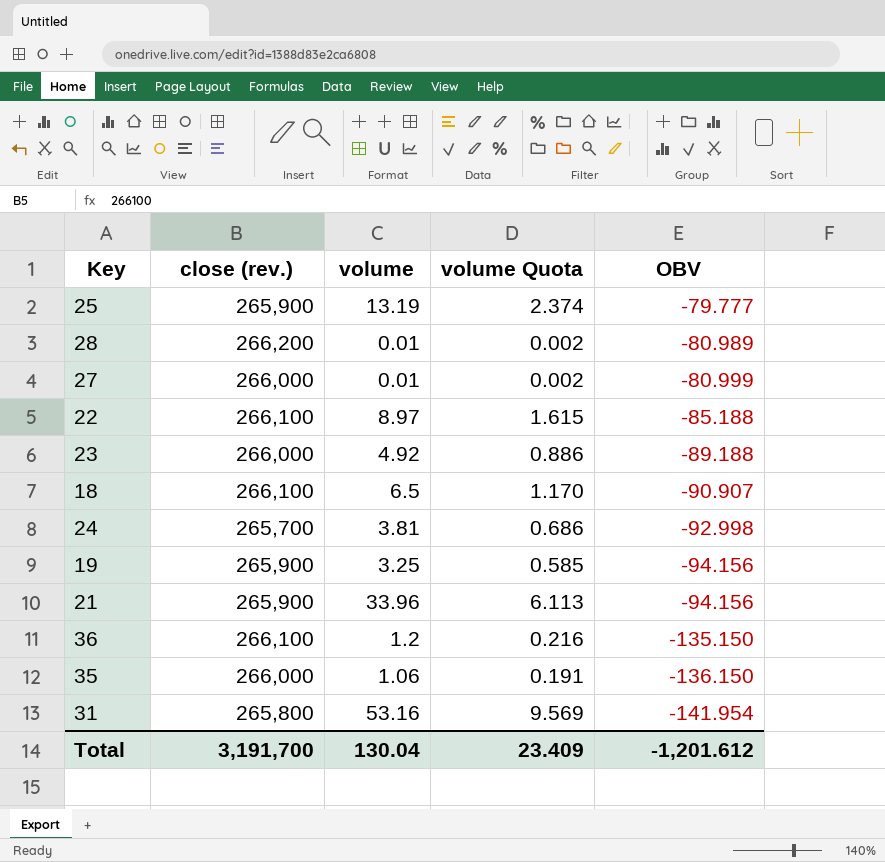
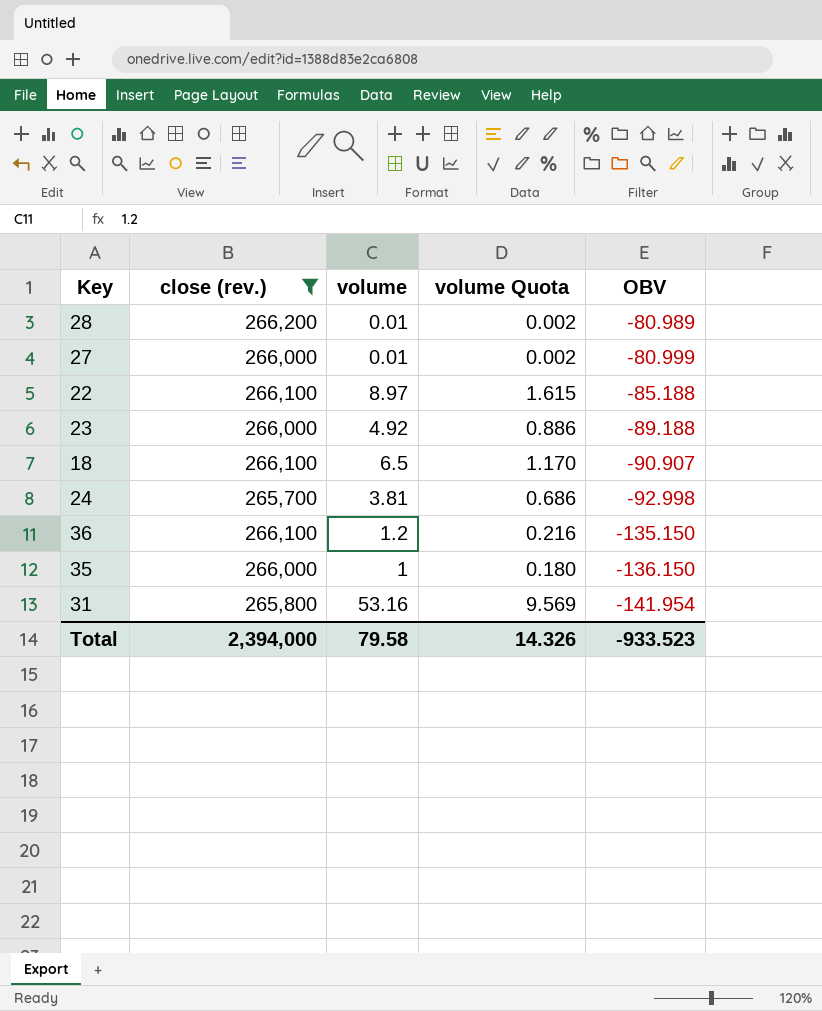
filter: none -> close (rev.) != 265,900
35 | volume: 1.06 -> 1
35 | volume Quota: 0.191 -> 0.180
Total | close (rev.): 3,191,700 -> 2,394,000
Total | volume: 130.04 -> 79.58
Total | volume Quota: 23.409 -> 14.326
Total | OBV: -1,201.612 -> -933.523

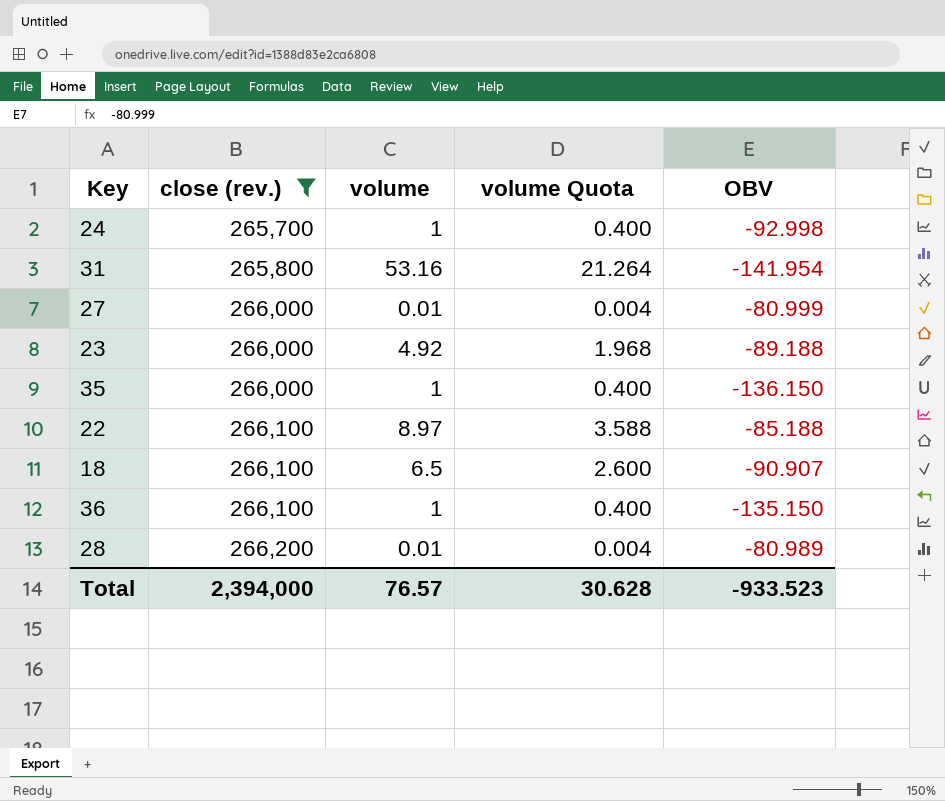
row order: OBV descending -> close (rev.) ascending
column volume Quota | formula: [volume] * 0.18 -> [volume] * 0.4
24 | volume: 3.81 -> 1
36 | volume: 1.2 -> 1
Total | volume: 79.58 -> 76.57
Total | volume Quota: 14.326 -> 30.628

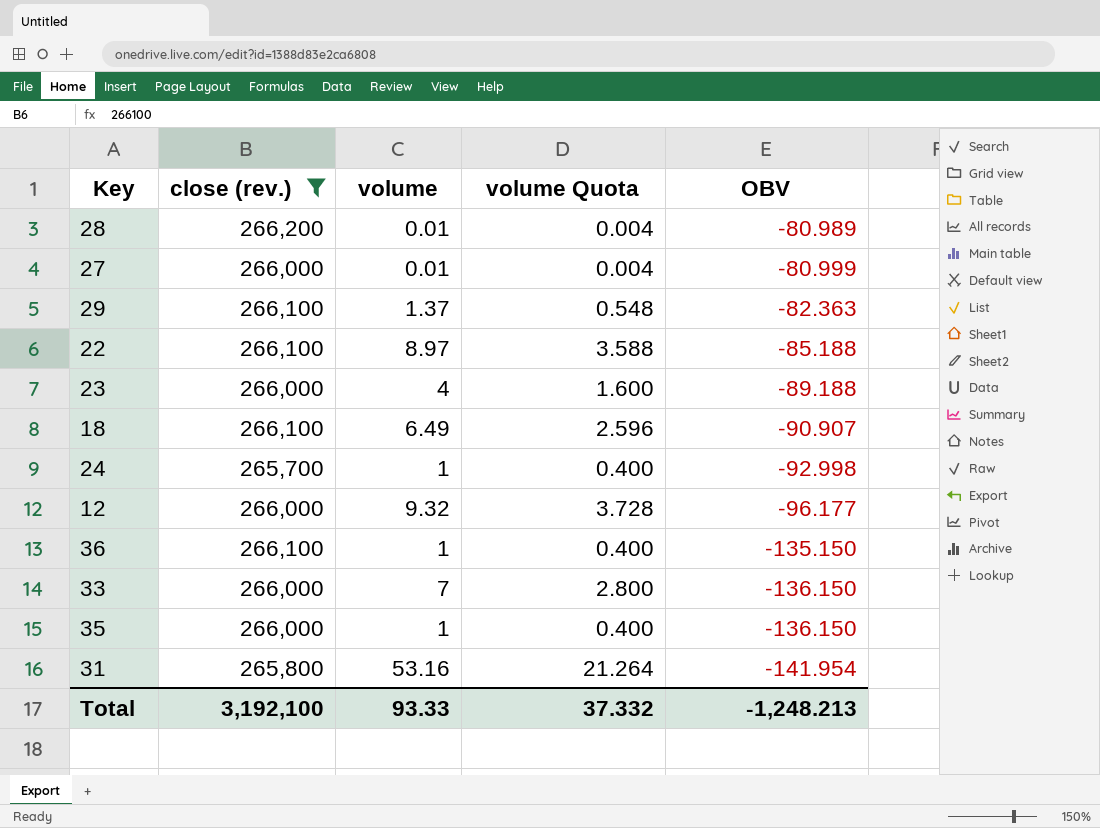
row order: close (rev.) ascending -> OBV descending
row 29: none -> 266,100 | 1.37 | 0.548 | -82.363
23 | volume: 4.92 -> 4
23 | volume Quota: 1.968 -> 1.600
18 | volume: 6.5 -> 6.49
18 | volume Quota: 2.600 -> 2.596
row 12: none -> 266,000 | 9.32 | 3.728 | -96.177
row 33: none -> 266,000 | 7 | 2.800 | -136.150
Total | close (rev.): 2,394,000 -> 3,192,100
Total | volume: 76.57 -> 93.33
Total | volume Quota: 30.628 -> 37.332
Total | OBV: -933.523 -> -1,248.213

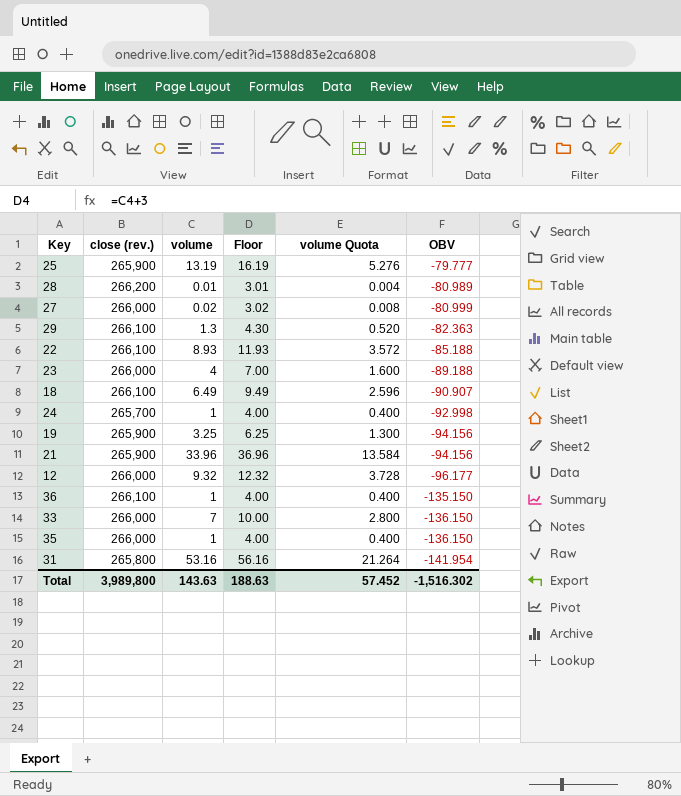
filter: close (rev.) != 265,900 -> none
column Floor | formula: none -> [volume] + 3
27 | volume: 0.01 -> 0.02
27 | volume Quota: 0.004 -> 0.008
29 | volume: 1.37 -> 1.3
29 | volume Quota: 0.548 -> 0.520
22 | volume: 8.97 -> 8.93
22 | volume Quota: 3.588 -> 3.572
Total | close (rev.): 3,192,100 -> 3,989,800
Total | volume: 93.33 -> 143.63
Total | volume Quota: 37.332 -> 57.452
Total | OBV: -1,248.213 -> -1,516.302

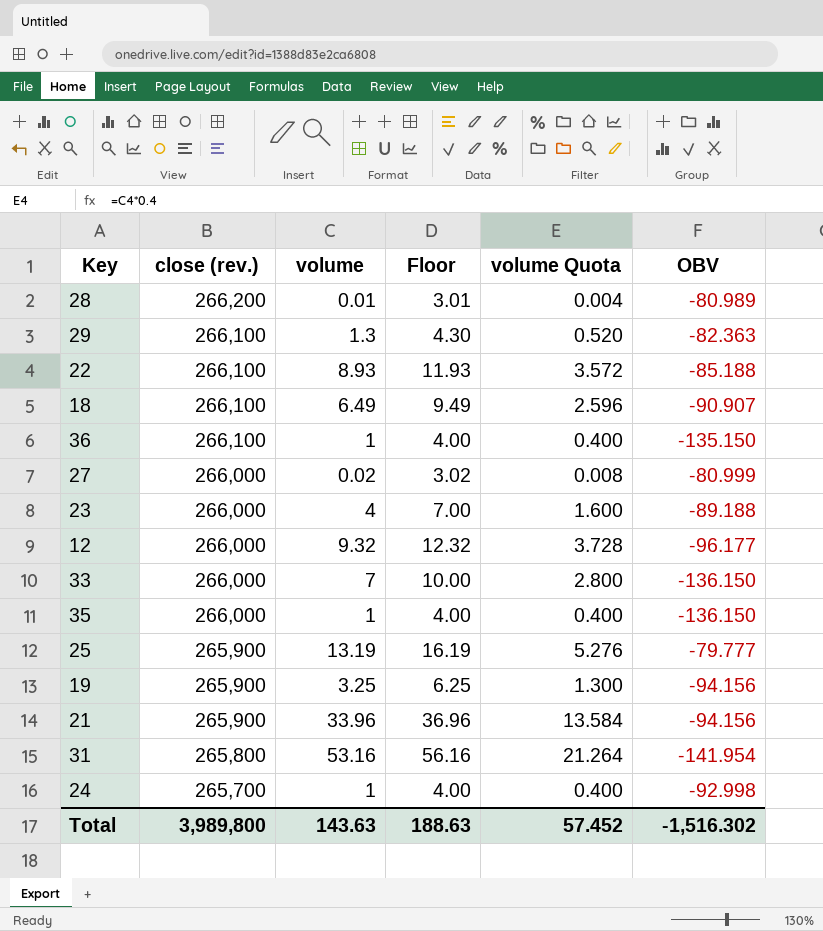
row order: OBV descending -> close (rev.) descending

